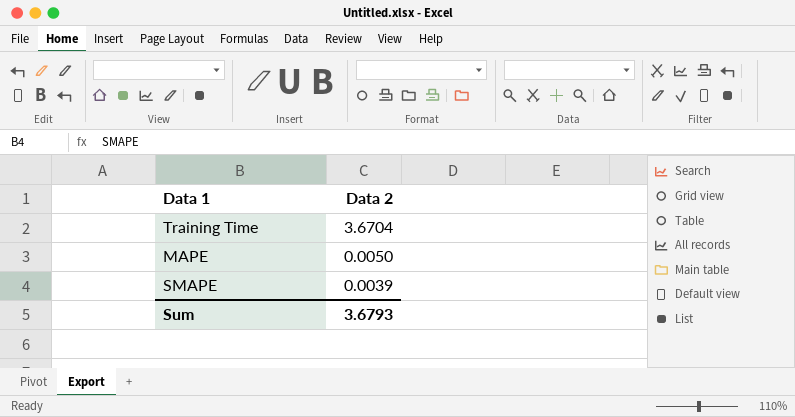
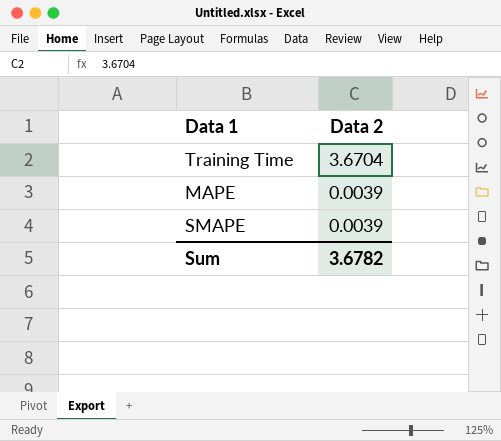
MAPE | Data 2: 0.0050 -> 0.0039
Sum | Data 2: 3.6793 -> 3.6782

